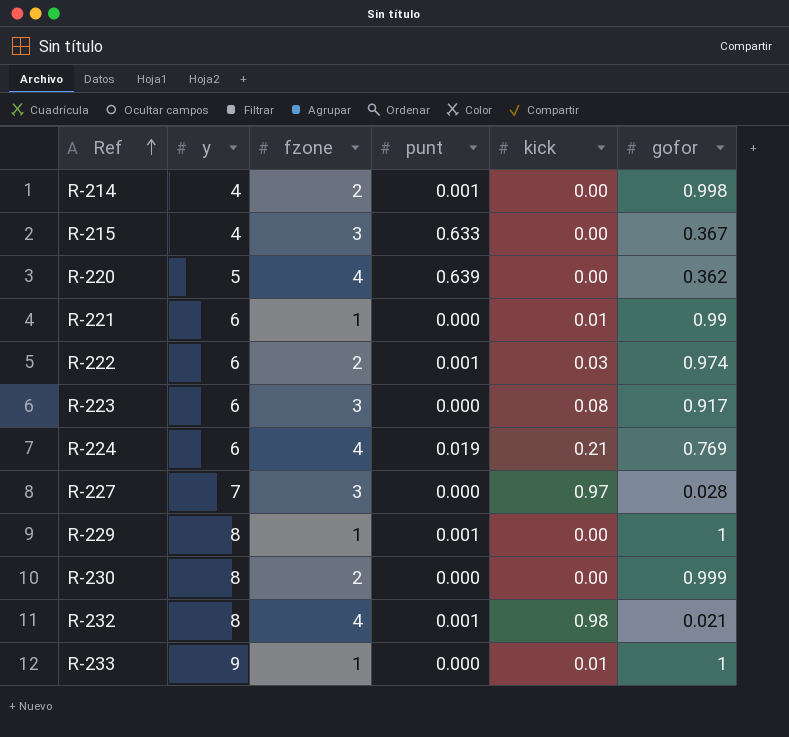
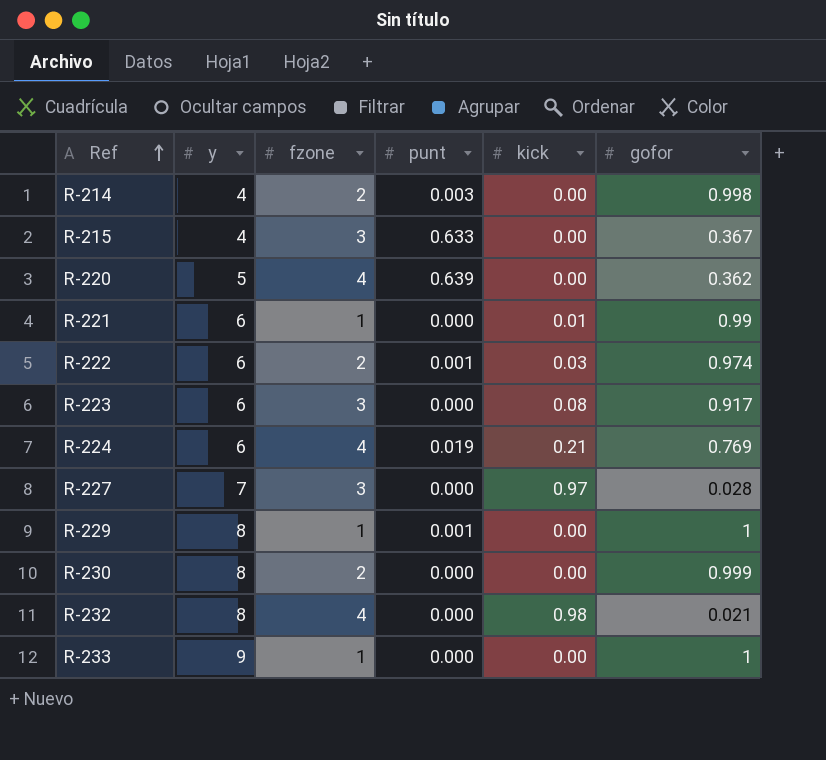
R-214 | punt: 0.001 -> 0.003
R-232 | punt: 0.001 -> 0.000
R-233 | kick: 0.01 -> 0.00

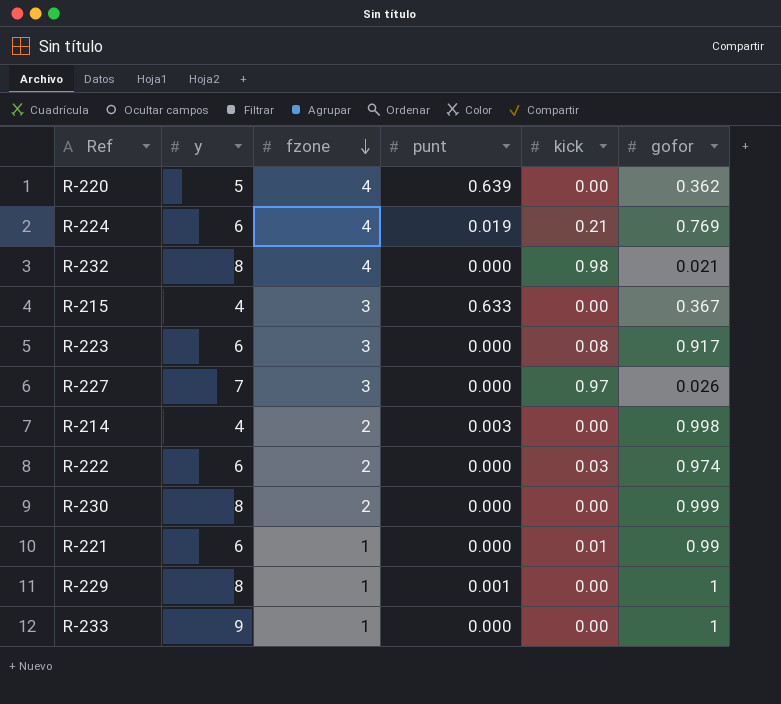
row order: Ref ascending -> fzone descending
R-227 | gofor: 0.028 -> 0.026
R-222 | punt: 0.001 -> 0.000

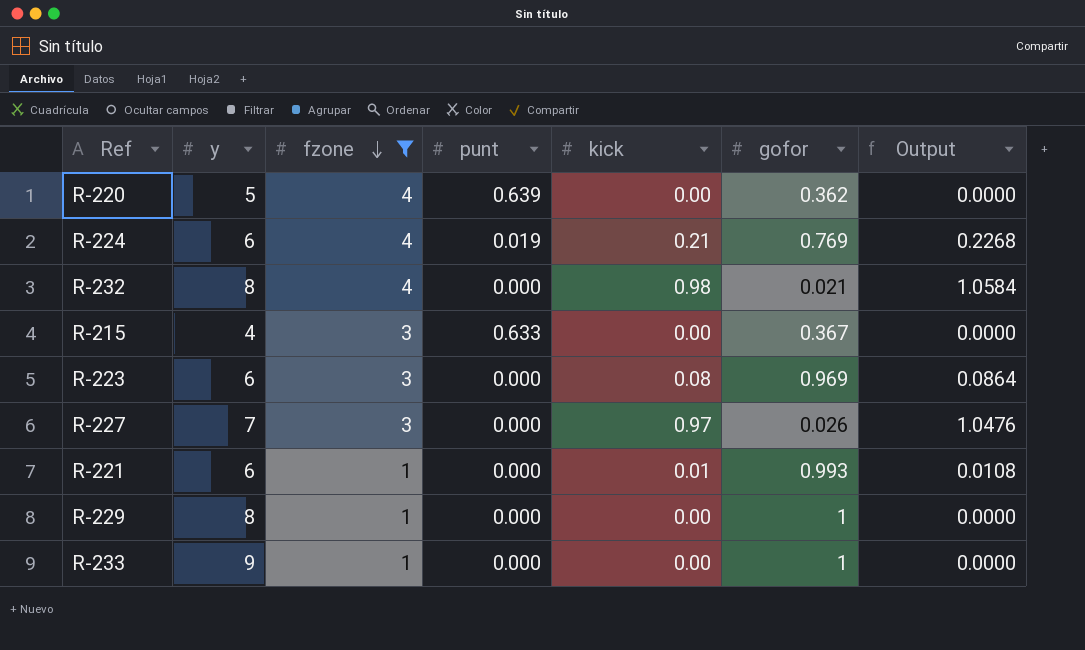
filter: none -> fzone != 2
column Output | formula: none -> [kick] * 1.08
R-223 | gofor: 0.917 -> 0.969
R-221 | gofor: 0.99 -> 0.993
R-229 | punt: 0.001 -> 0.000

